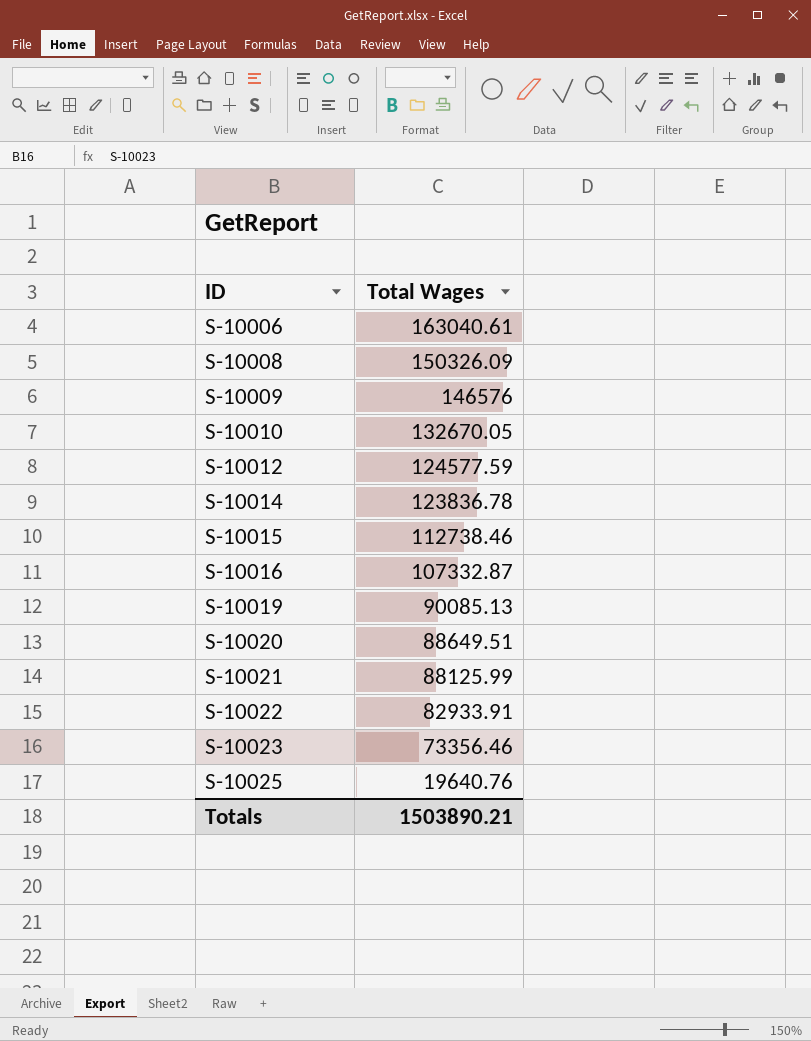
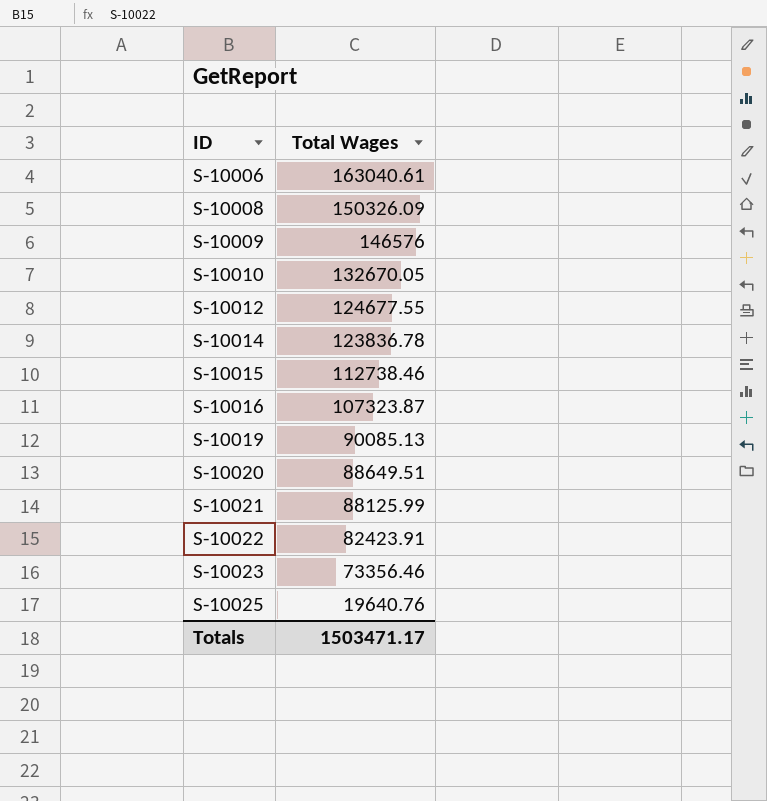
S-10012 | Total Wages: 124577.59 -> 124677.55
S-10016 | Total Wages: 107332.87 -> 107323.87
S-10022 | Total Wages: 82933.91 -> 82423.91
Totals | Total Wages: 1503890.21 -> 1503471.17

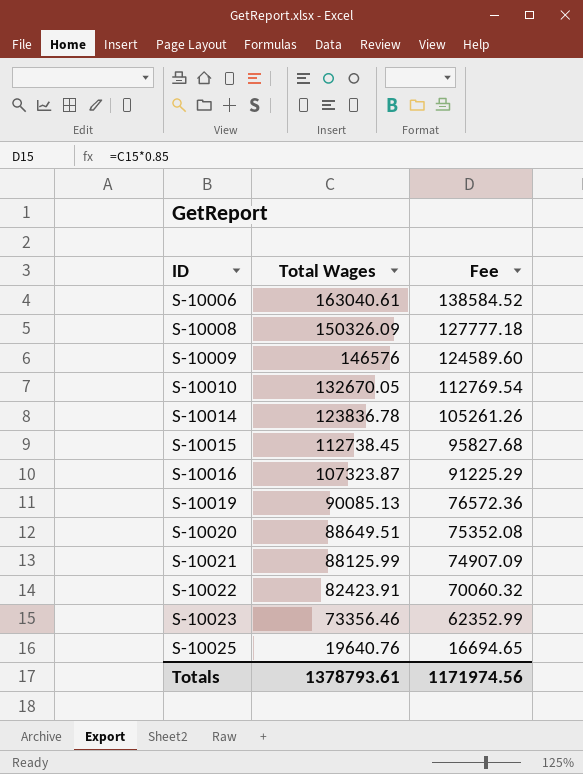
column Fee | formula: none -> [Total Wages] * 0.85
row S-10012: 124677.55 -> none
S-10015 | Total Wages: 112738.46 -> 112738.45
Totals | Total Wages: 1503471.17 -> 1378793.61

